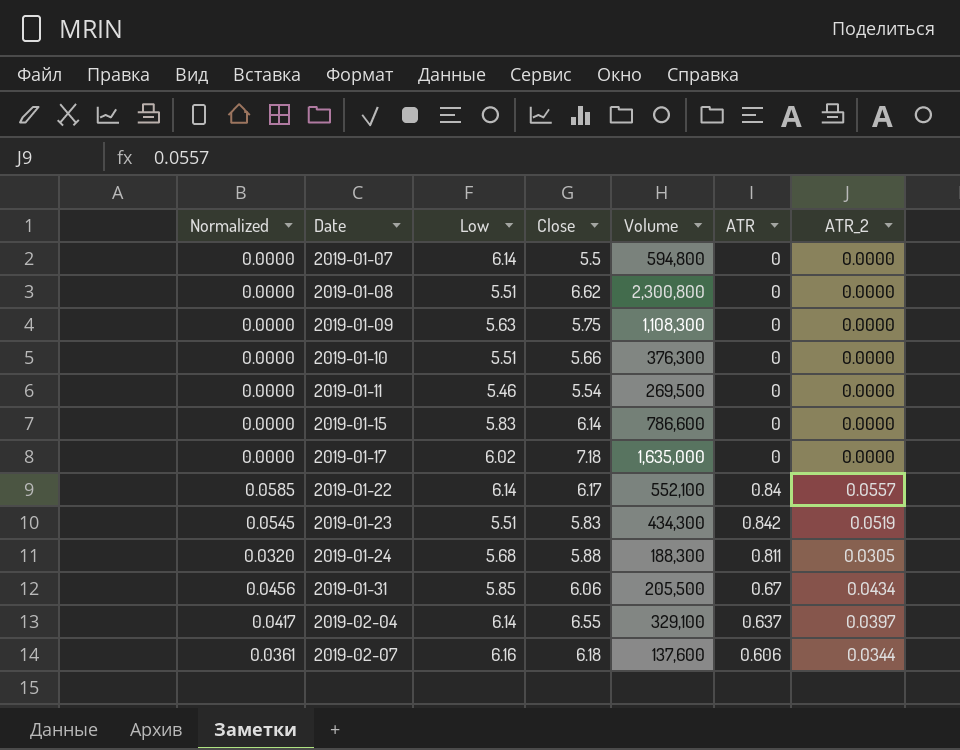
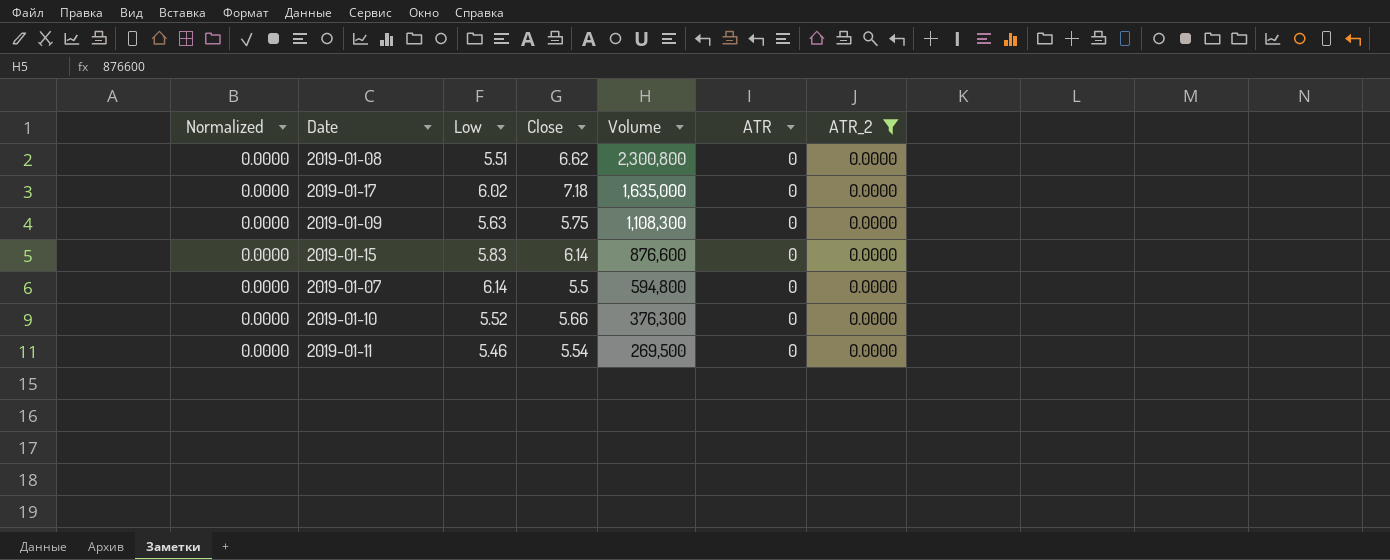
filter: none -> ATR_2 = 0.0000
row order: Date ascending -> Volume descending
2019-01-15 | Volume: 786,600 -> 876,600
2019-01-10 | Low: 5.51 -> 5.52

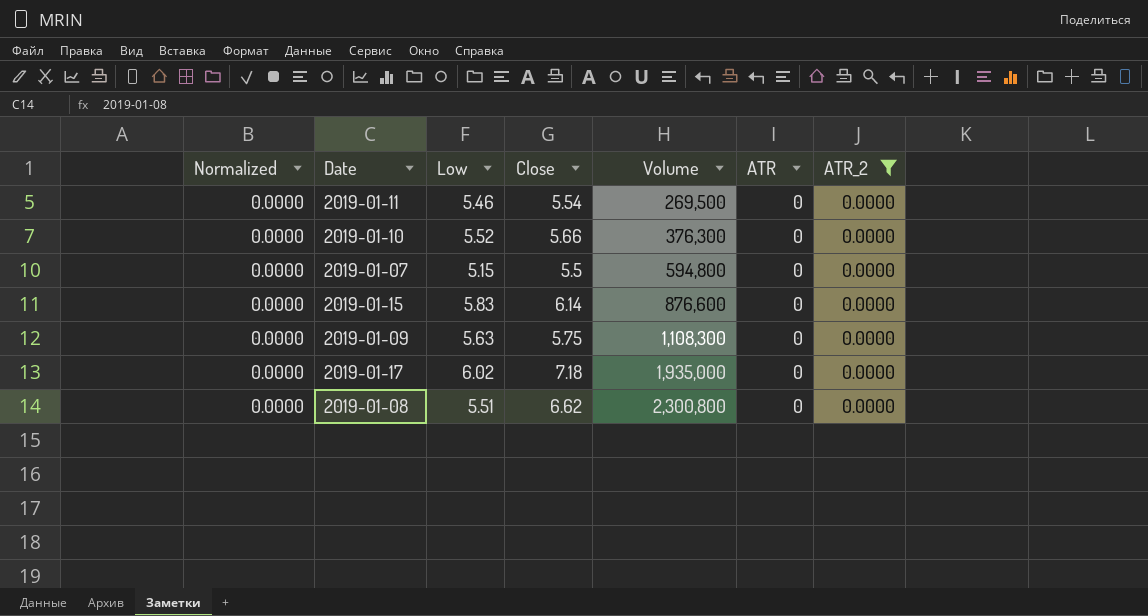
row order: Volume descending -> Volume ascending
2019-01-07 | Low: 6.14 -> 5.15
2019-01-17 | Volume: 1,635,000 -> 1,935,000

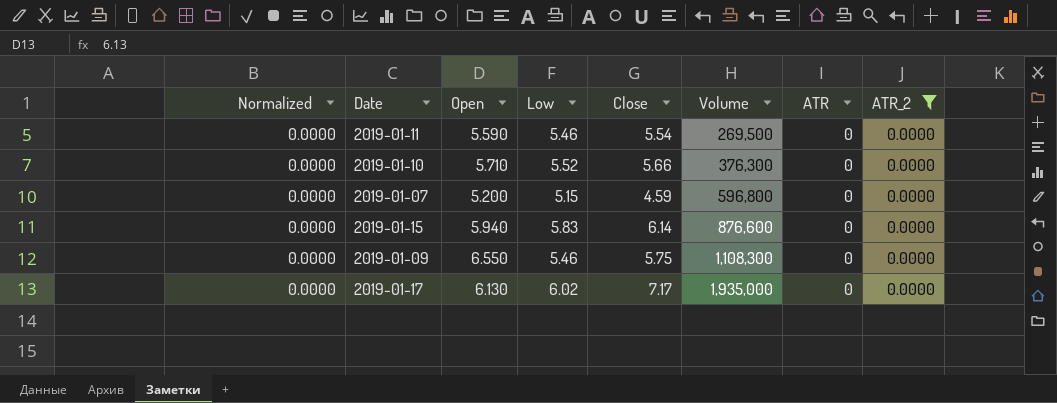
column Open | position: none -> 3
row 2019-01-08: 0.0000 | 5.51 | 6.62 | 2,300,800 | 0 | 0.0000 -> none
2019-01-07 | Close: 5.5 -> 4.59
2019-01-07 | Volume: 594,800 -> 596,800
2019-01-09 | Low: 5.63 -> 5.46
2019-01-17 | Close: 7.18 -> 7.17

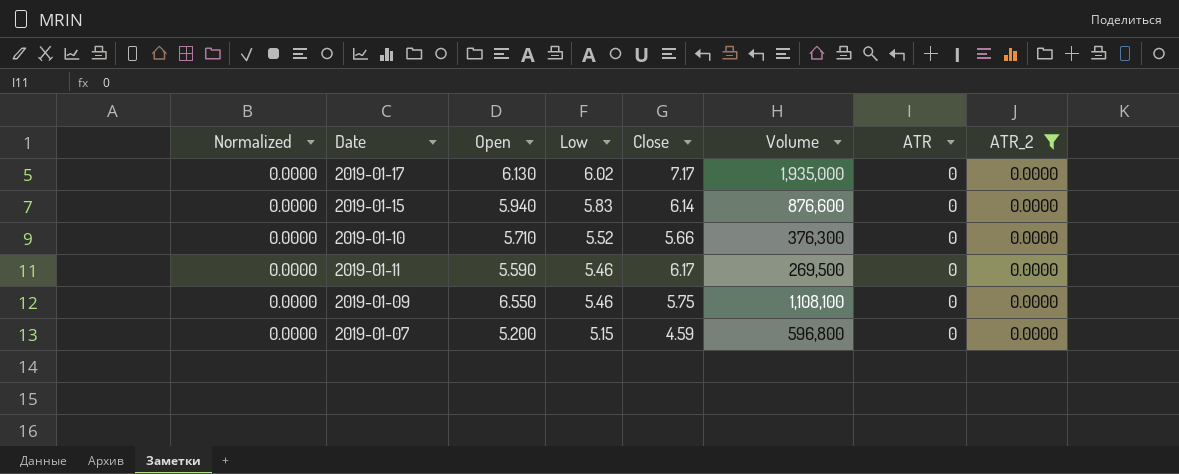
row order: Volume ascending -> Low descending
2019-01-11 | Close: 5.54 -> 6.17
2019-01-09 | Volume: 1,108,300 -> 1,108,100

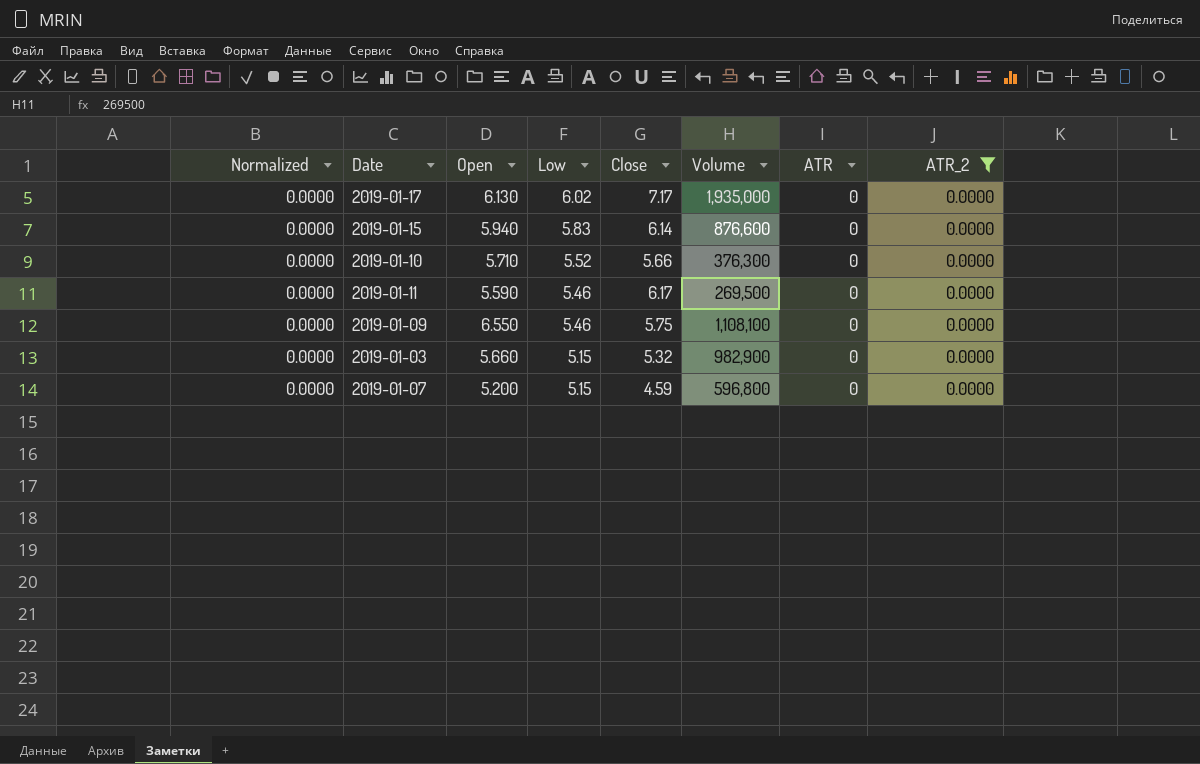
row 2019-01-03: none -> 0.0000 | 5.660 | 5.15 | 5.32 | 982,900 | 0 | 0.0000

